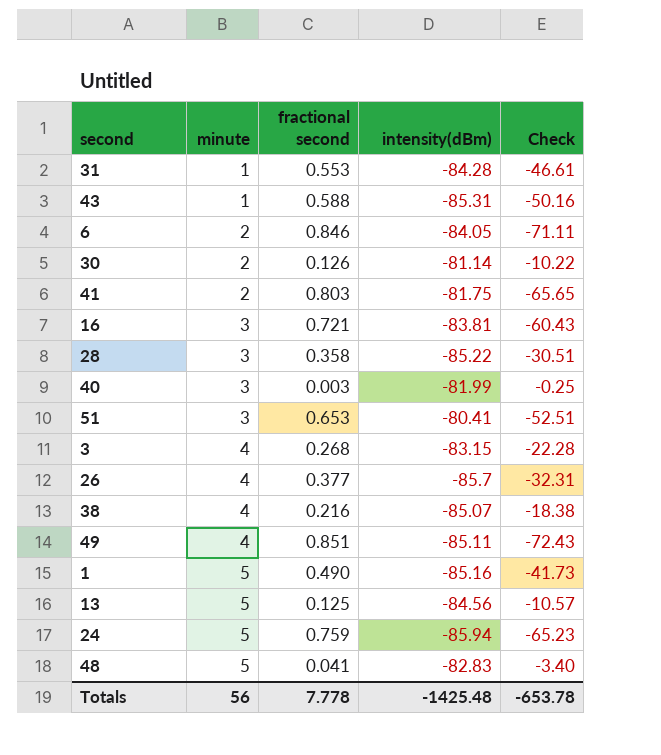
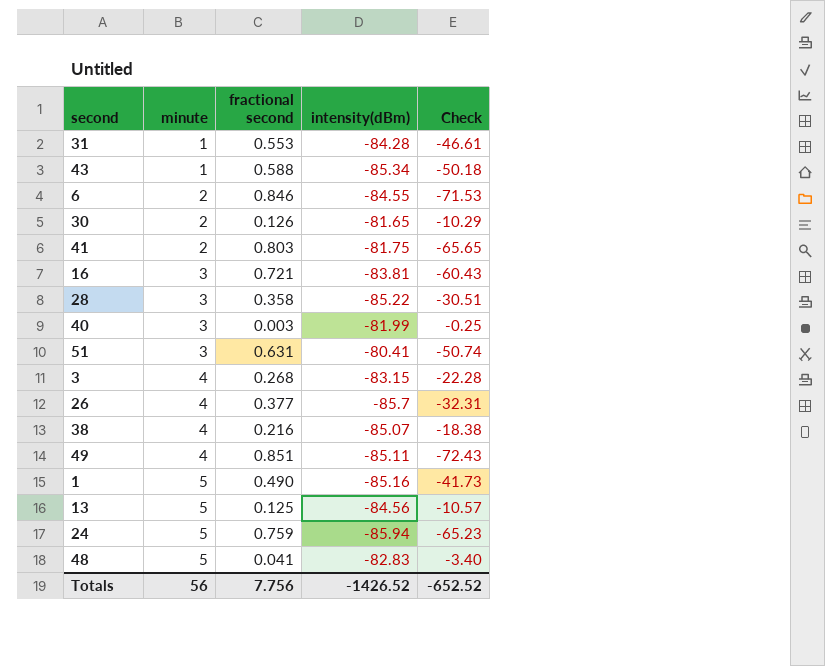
43 | intensity(dBm): -85.31 -> -85.34
43 | Check: -50.16 -> -50.18
6 | intensity(dBm): -84.05 -> -84.55
6 | Check: -71.11 -> -71.53
30 | intensity(dBm): -81.14 -> -81.65
30 | Check: -10.22 -> -10.29
51 | fractional second: 0.653 -> 0.631
51 | Check: -52.51 -> -50.74
Totals | fractional second: 7.778 -> 7.756
Totals | intensity(dBm): -1425.48 -> -1426.52
Totals | Check: -653.78 -> -652.52

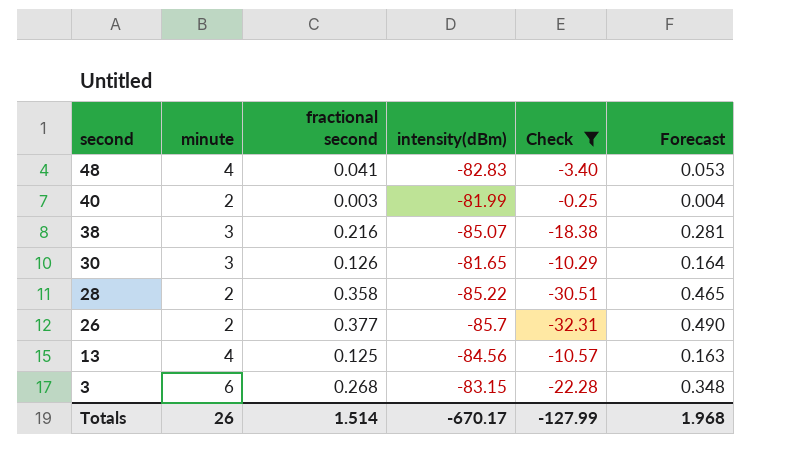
filter: none -> Check >= -32.31
row order: minute ascending -> second descending
column Forecast | formula: none -> [fractional second] * 1.3
48 | minute: 5 -> 4
40 | minute: 3 -> 2
38 | minute: 4 -> 3
30 | minute: 2 -> 3
28 | minute: 3 -> 2
26 | minute: 4 -> 2
13 | minute: 5 -> 4
3 | minute: 4 -> 6
Totals | minute: 56 -> 26
Totals | fractional second: 7.756 -> 1.514
Totals | intensity(dBm): -1426.52 -> -670.17
Totals | Check: -652.52 -> -127.99

